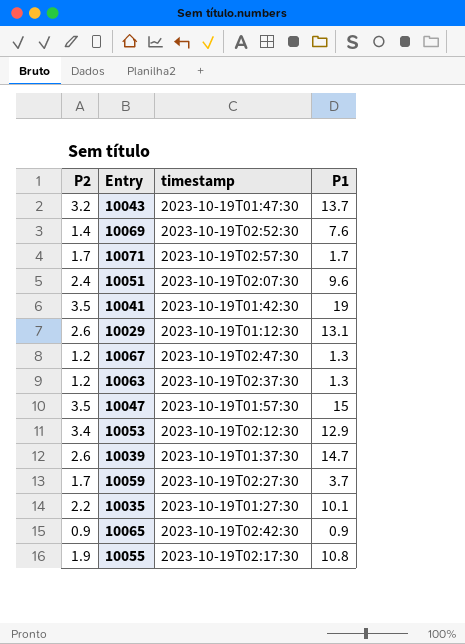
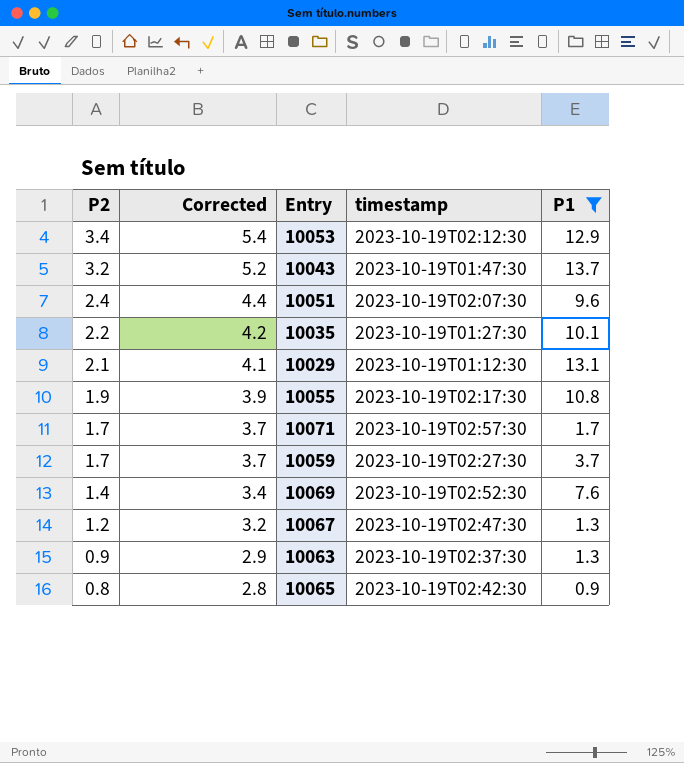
filter: none -> P1 <= 13.7
row order: none -> P2 descending
column Corrected | formula: none -> [P2] + 2
10029 | P2: 2.6 -> 2.1
10063 | P2: 1.2 -> 0.9
10065 | P2: 0.9 -> 0.8

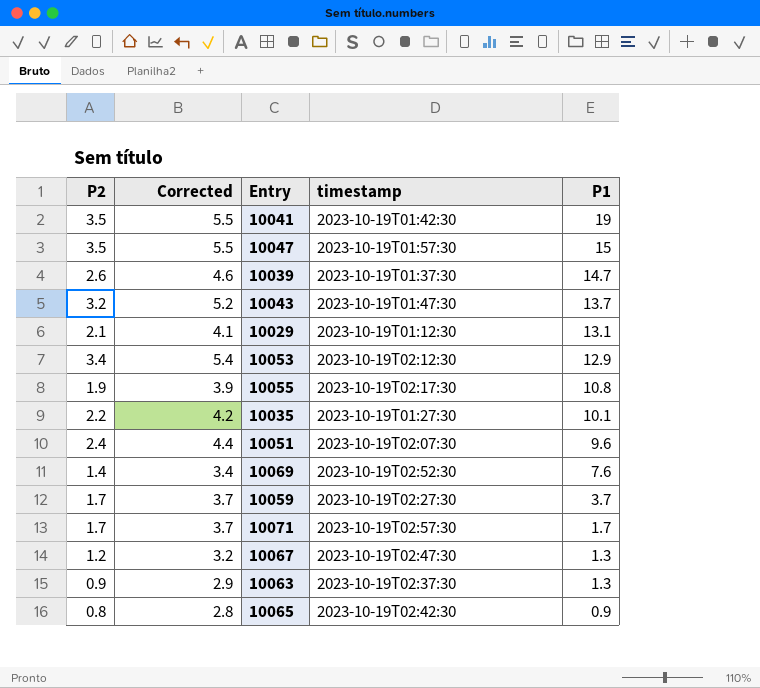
filter: P1 <= 13.7 -> none
row order: P2 descending -> P1 descending

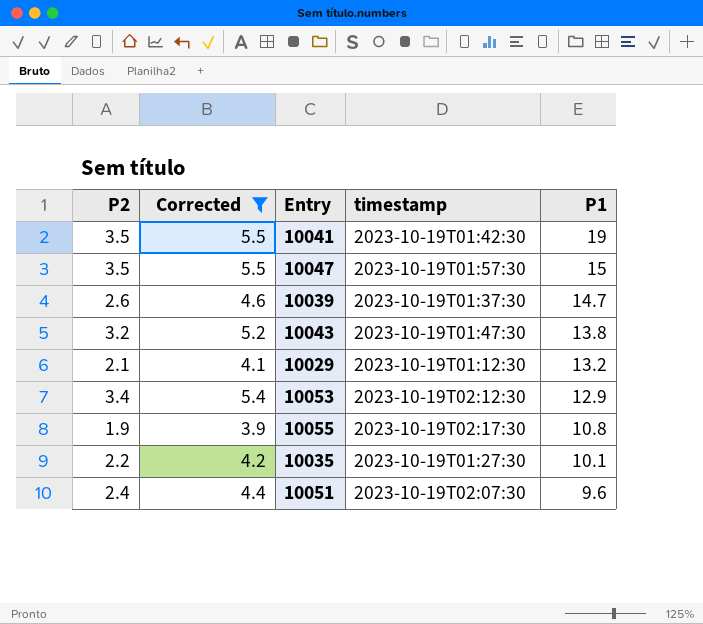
filter: none -> Corrected >= 3.9
10043 | P1: 13.7 -> 13.8
10029 | P1: 13.1 -> 13.2

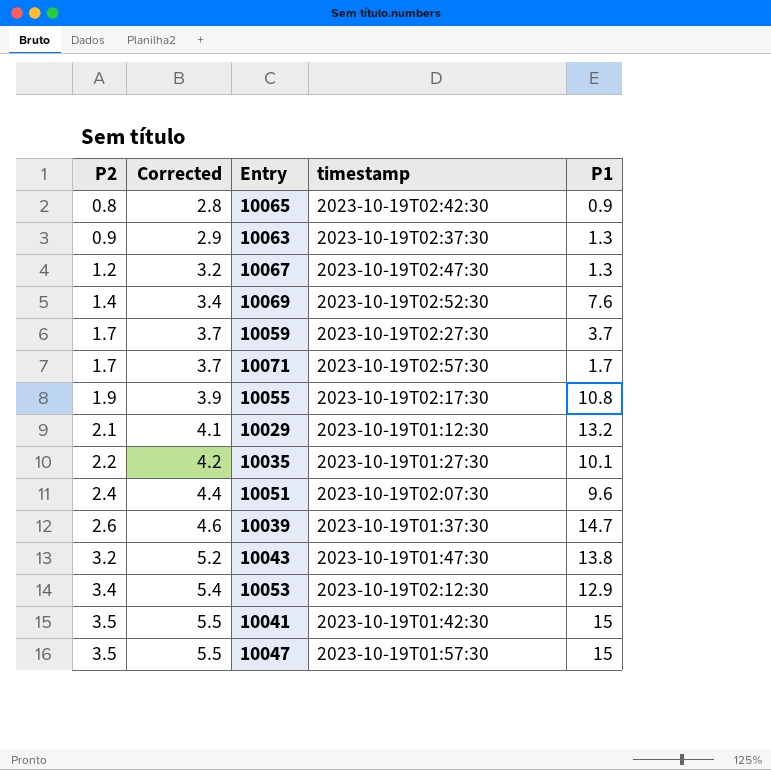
filter: Corrected >= 3.9 -> none
row order: P1 descending -> P2 ascending
10041 | P1: 19 -> 15

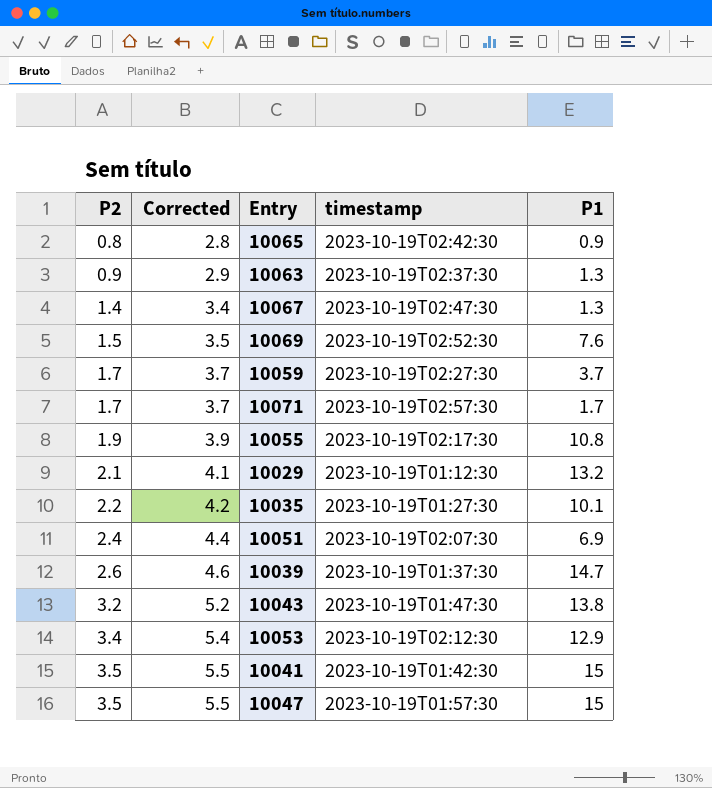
10067 | P2: 1.2 -> 1.4
10067 | Corrected: 3.2 -> 3.4
10069 | P2: 1.4 -> 1.5
10069 | Corrected: 3.4 -> 3.5
10051 | P1: 9.6 -> 6.9

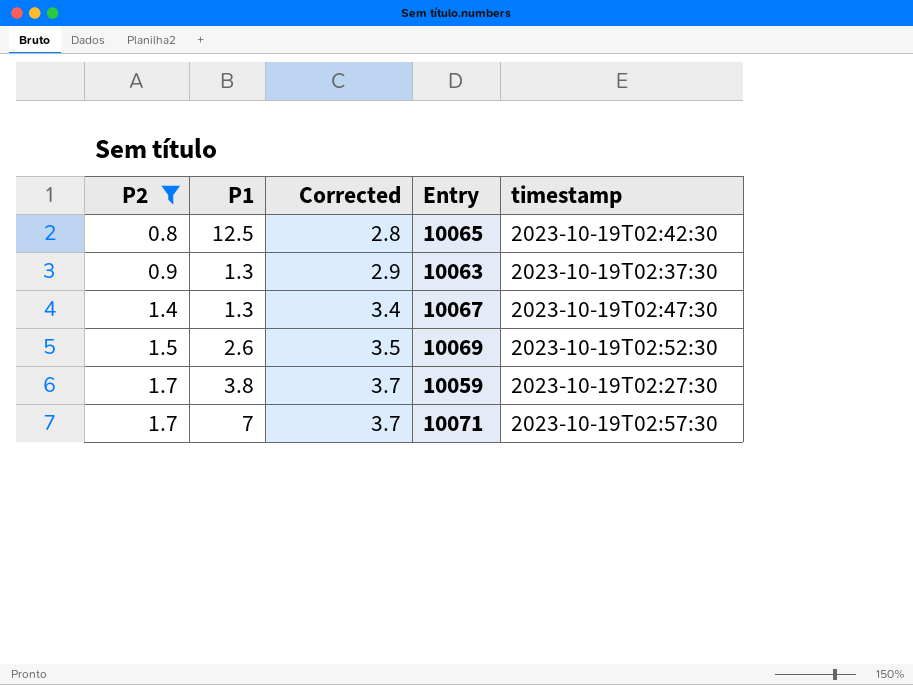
filter: none -> P2 <= 1.7
column P1 | position: 5 -> 2
10065 | P1: 0.9 -> 12.5
10069 | P1: 7.6 -> 2.6
10059 | P1: 3.7 -> 3.8
10071 | P1: 1.7 -> 7

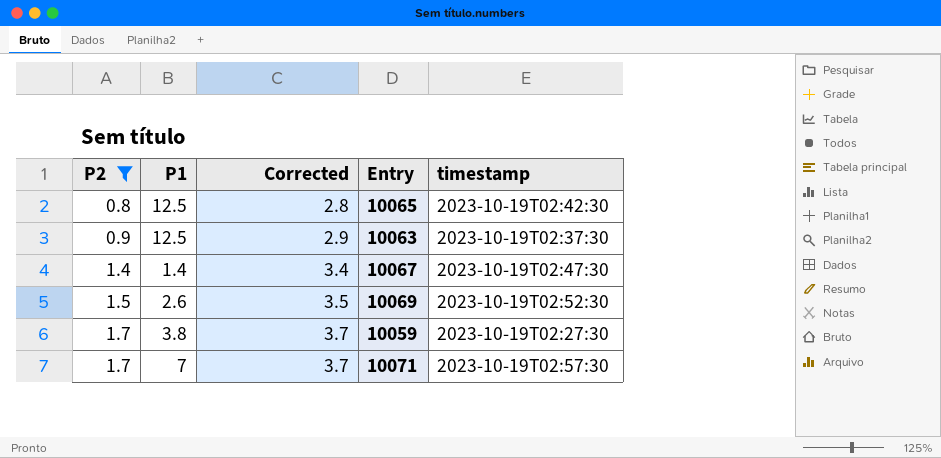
10063 | P1: 1.3 -> 12.5
10067 | P1: 1.3 -> 1.4

